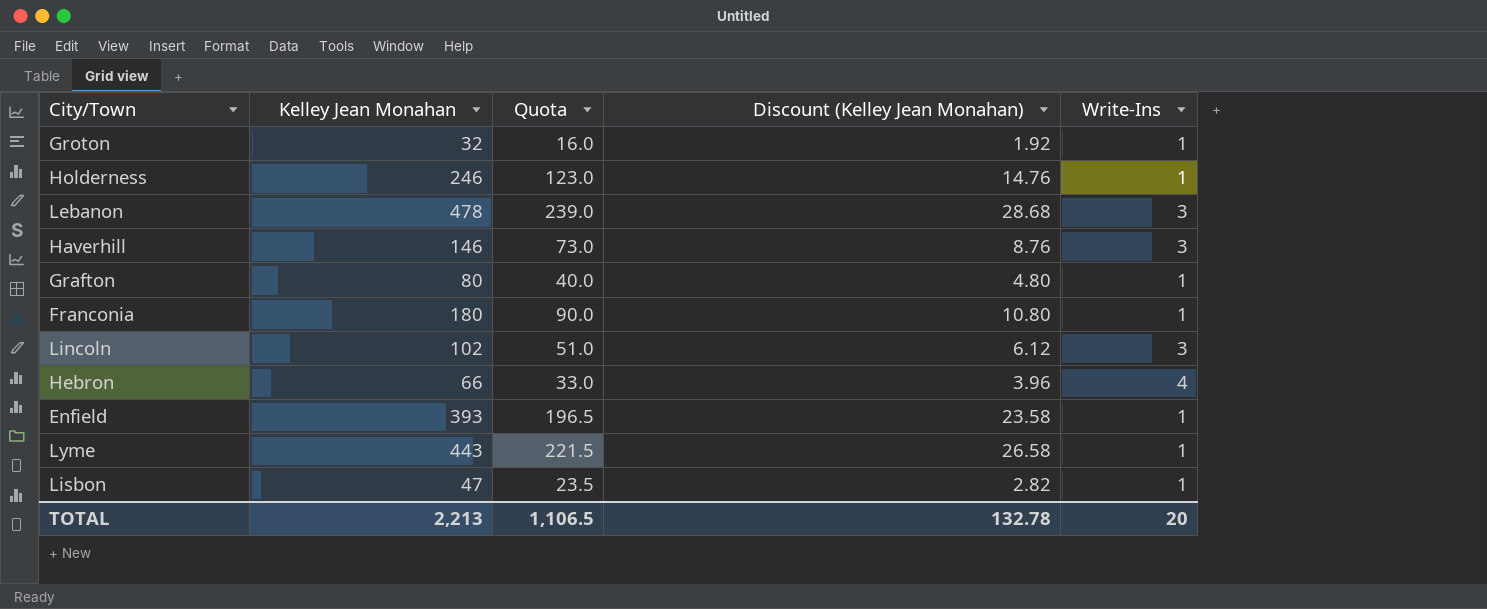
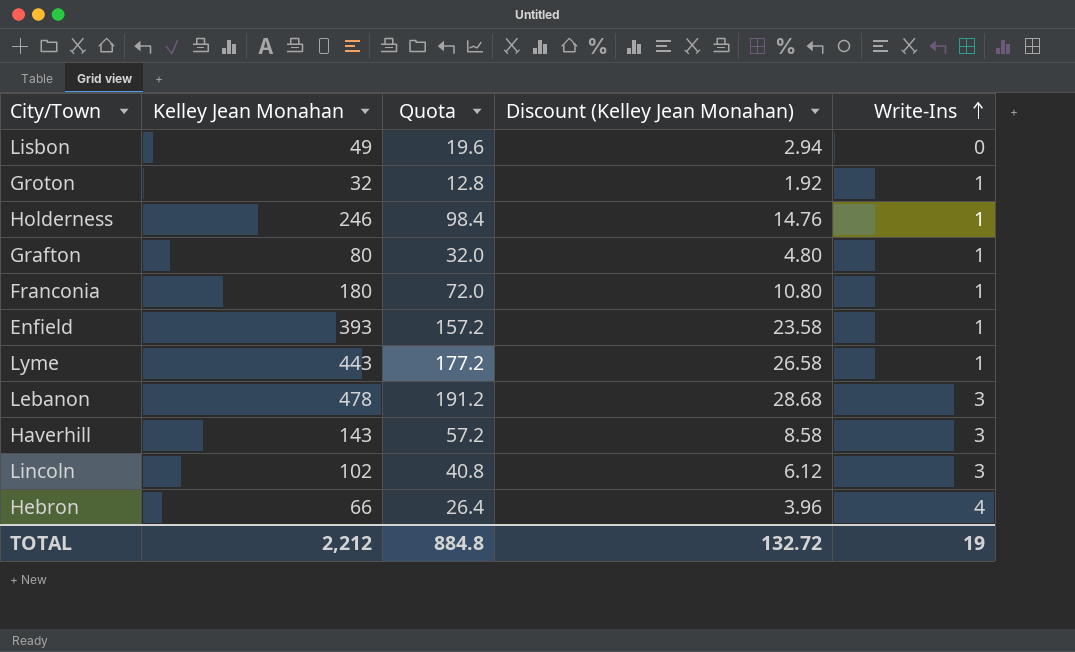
row order: none -> Write-Ins ascending
column Quota | formula: [Kelley Jean Monahan] * 0.5 -> [Kelley Jean Monahan] * 0.4
Lisbon | Kelley Jean Monahan: 47 -> 49
Lisbon | Discount (Kelley Jean Monahan): 2.82 -> 2.94
Lisbon | Write-Ins: 1 -> 0
Haverhill | Kelley Jean Monahan: 146 -> 143
Haverhill | Discount (Kelley Jean Monahan): 8.76 -> 8.58
TOTAL | Kelley Jean Monahan: 2,213 -> 2,212
TOTAL | Quota: 1,106.5 -> 884.8
TOTAL | Discount (Kelley Jean Monahan): 132.78 -> 132.72
TOTAL | Write-Ins: 20 -> 19

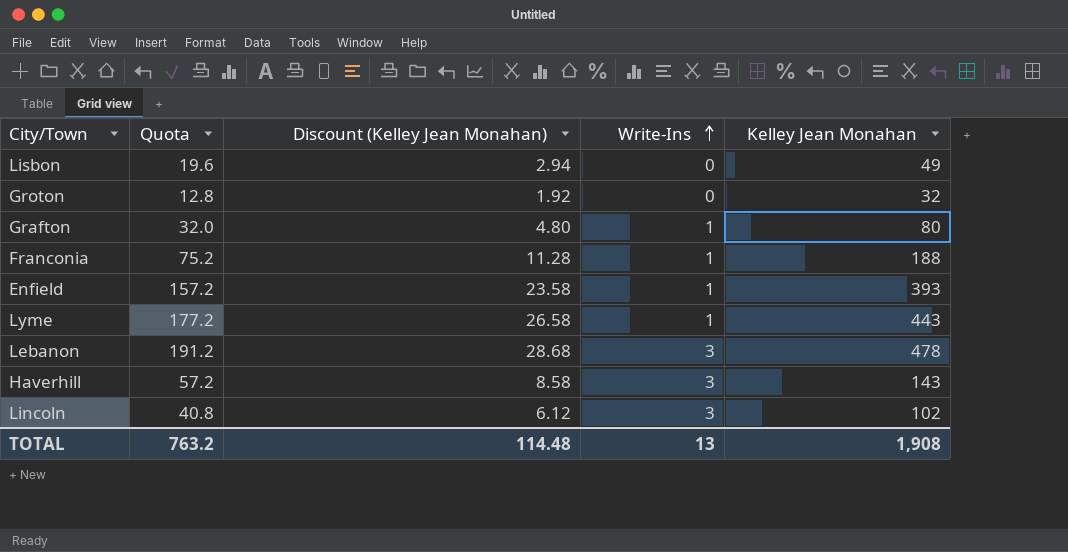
column Kelley Jean Monahan | position: 2 -> 5
row Holderness: 246 | 98.4 | 14.76 | 1 -> none
row Hebron: 66 | 26.4 | 3.96 | 4 -> none
Groton | Write-Ins: 1 -> 0
Franconia | Quota: 72.0 -> 75.2
Franconia | Discount (Kelley Jean Monahan): 10.80 -> 11.28
Franconia | Kelley Jean Monahan: 180 -> 188
TOTAL | Quota: 884.8 -> 763.2
TOTAL | Discount (Kelley Jean Monahan): 132.72 -> 114.48
TOTAL | Write-Ins: 19 -> 13
TOTAL | Kelley Jean Monahan: 2,212 -> 1,908

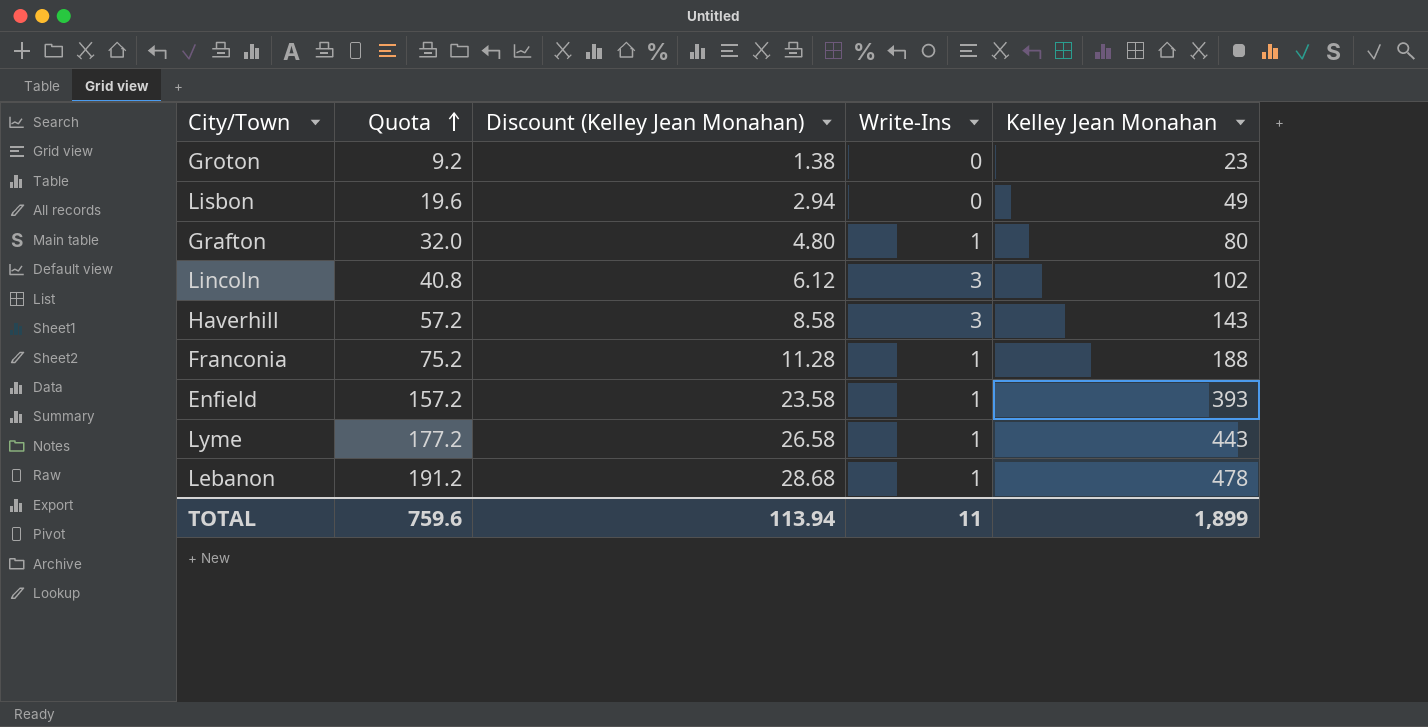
row order: Write-Ins ascending -> Quota ascending
Groton | Quota: 12.8 -> 9.2
Groton | Discount (Kelley Jean Monahan): 1.92 -> 1.38
Groton | Kelley Jean Monahan: 32 -> 23
Lebanon | Write-Ins: 3 -> 1
TOTAL | Quota: 763.2 -> 759.6
TOTAL | Discount (Kelley Jean Monahan): 114.48 -> 113.94
TOTAL | Write-Ins: 13 -> 11
TOTAL | Kelley Jean Monahan: 1,908 -> 1,899

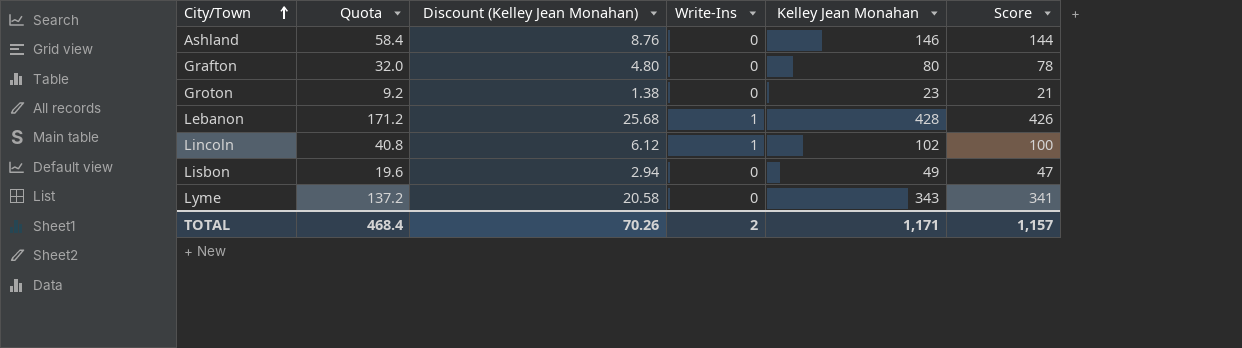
row order: Quota ascending -> City/Town ascending
column Score | formula: none -> [Kelley Jean Monahan] - 2
row Haverhill: 57.2 | 8.58 | 3 | 143 -> none
row Franconia: 75.2 | 11.28 | 1 | 188 -> none
row Enfield: 157.2 | 23.58 | 1 | 393 -> none
row Ashland: none -> 58.4 | 8.76 | 0 | 146 | 144
Grafton | Write-Ins: 1 -> 0
Lebanon | Quota: 191.2 -> 171.2
Lebanon | Discount (Kelley Jean Monahan): 28.68 -> 25.68
Lebanon | Kelley Jean Monahan: 478 -> 428
Lincoln | Write-Ins: 3 -> 1
Lyme | Quota: 177.2 -> 137.2
Lyme | Discount (Kelley Jean Monahan): 26.58 -> 20.58
Lyme | Write-Ins: 1 -> 0
Lyme | Kelley Jean Monahan: 443 -> 343
TOTAL | Quota: 759.6 -> 468.4
TOTAL | Discount (Kelley Jean Monahan): 113.94 -> 70.26
TOTAL | Write-Ins: 11 -> 2
TOTAL | Kelley Jean Monahan: 1,899 -> 1,171

